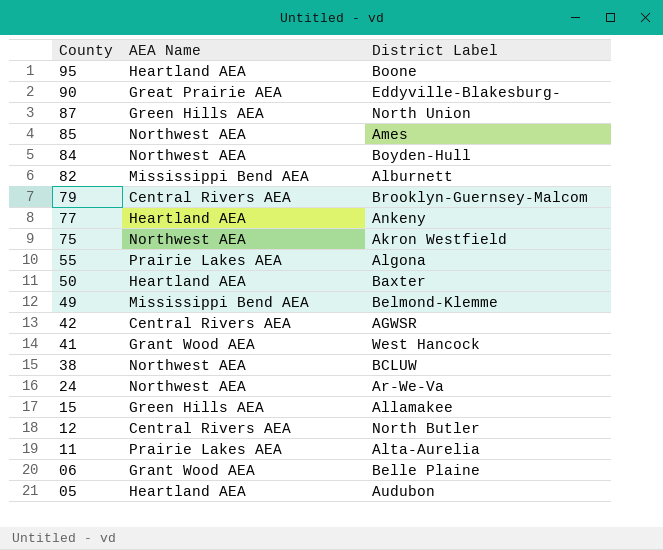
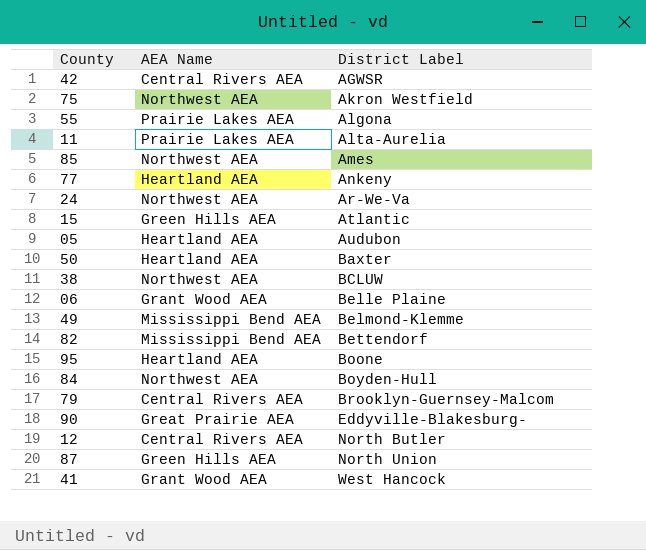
row order: County descending -> District Label ascending
15 | District Label: Allamakee -> Atlantic
82 | District Label: Alburnett -> Bettendorf

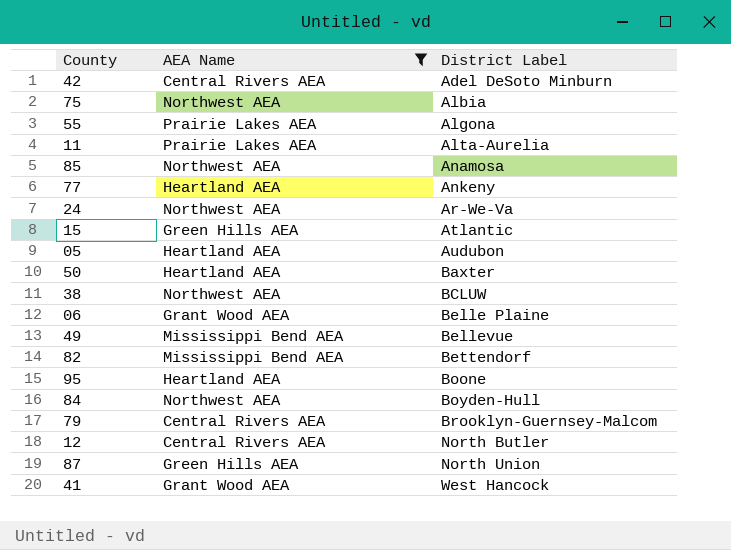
filter: none -> AEA Name != Great Prairie AEA
42 | District Label: AGWSR -> Adel DeSoto Minburn
75 | District Label: Akron Westfield -> Albia
85 | District Label: Ames -> Anamosa
49 | District Label: Belmond-Klemme -> Bellevue

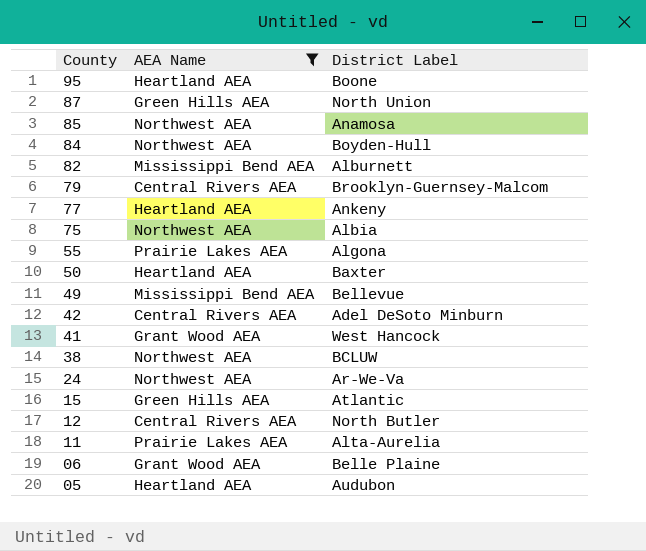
row order: District Label ascending -> County descending
82 | District Label: Bettendorf -> Alburnett

